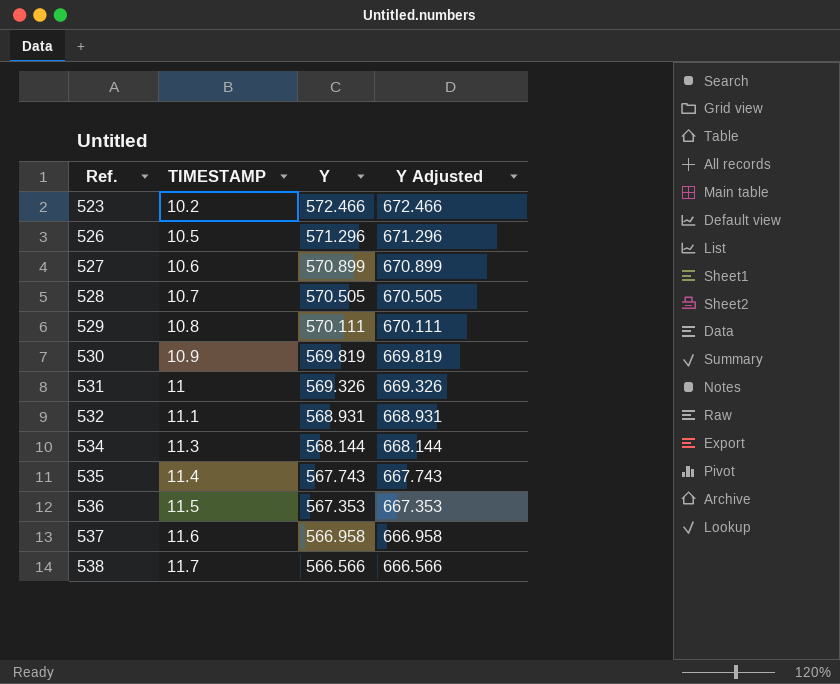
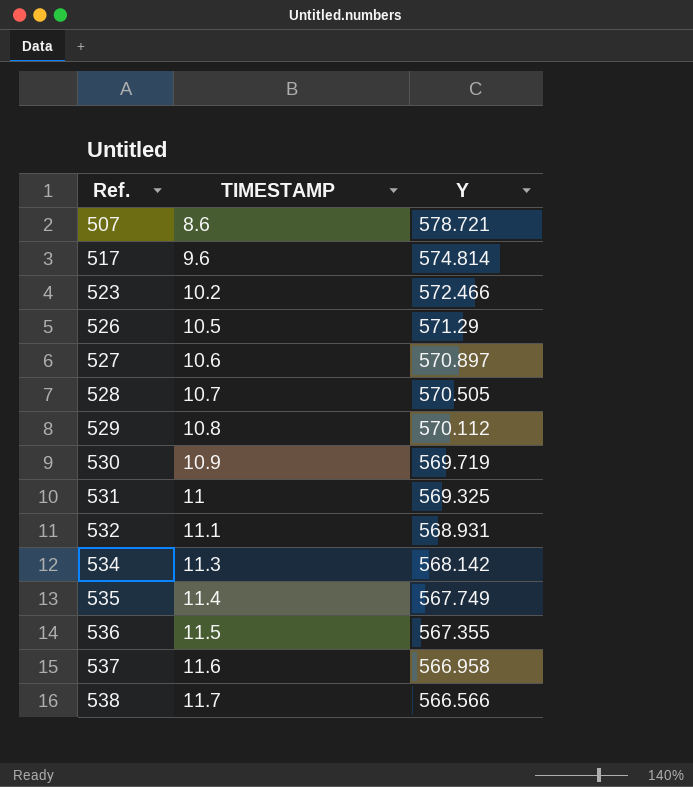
column Y Adjusted | formula: [Y] + 100 -> none
row 507: none -> 8.6 | 578.721
row 517: none -> 9.6 | 574.814
526 | Y: 571.296 -> 571.29
527 | Y: 570.899 -> 570.897
529 | Y: 570.111 -> 570.112
530 | Y: 569.819 -> 569.719
531 | Y: 569.326 -> 569.325
534 | Y: 568.144 -> 568.142
535 | Y: 567.743 -> 567.749
536 | Y: 567.353 -> 567.355

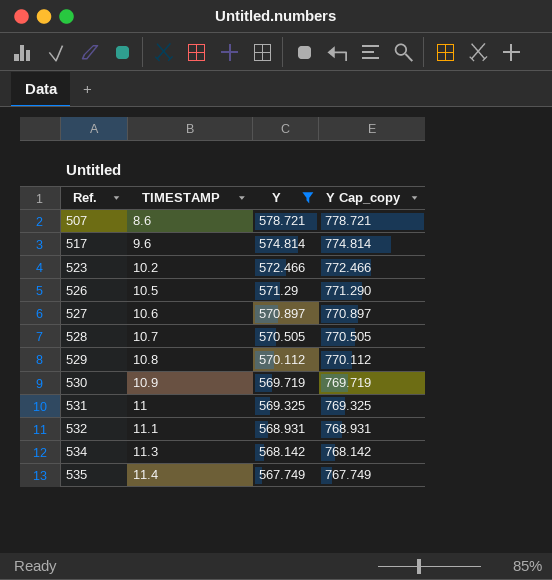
filter: none -> Y >= 567.749
column Y Cap_copy | formula: none -> [Y] + 200

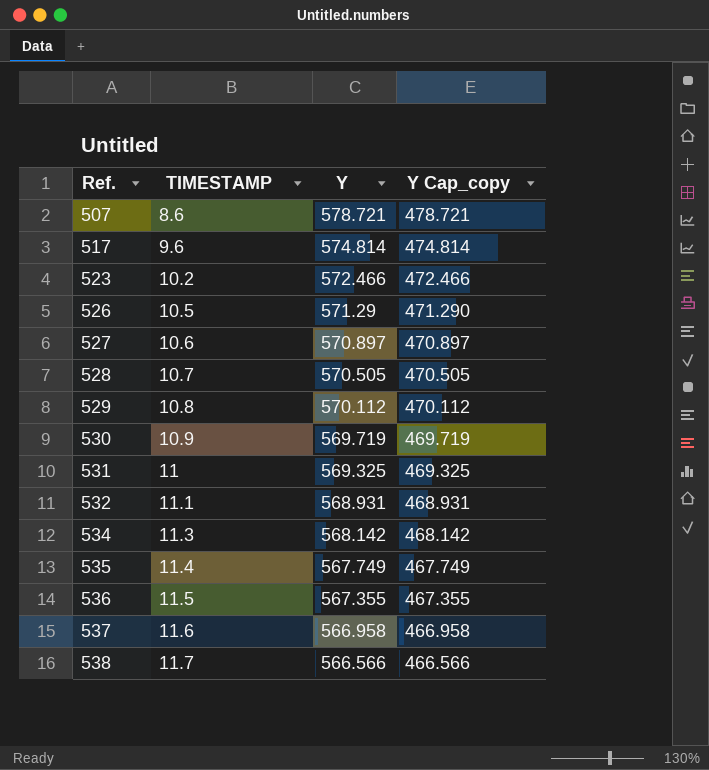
filter: Y >= 567.749 -> none
column Y Cap_copy | formula: [Y] + 200 -> [Y] - 100

